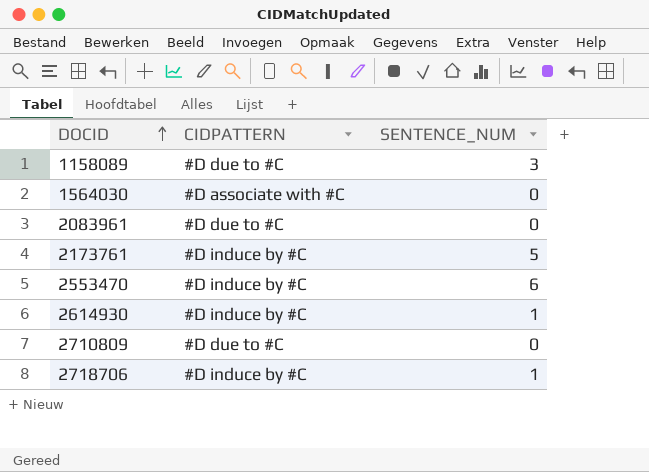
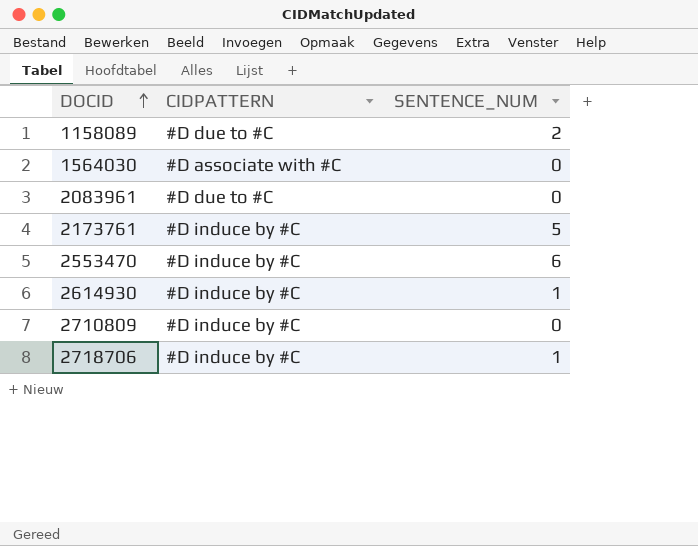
1158089 | SENTENCE_NUM: 3 -> 2
2710809 | CIDPATTERN: #D due to #C -> #D induce by #C

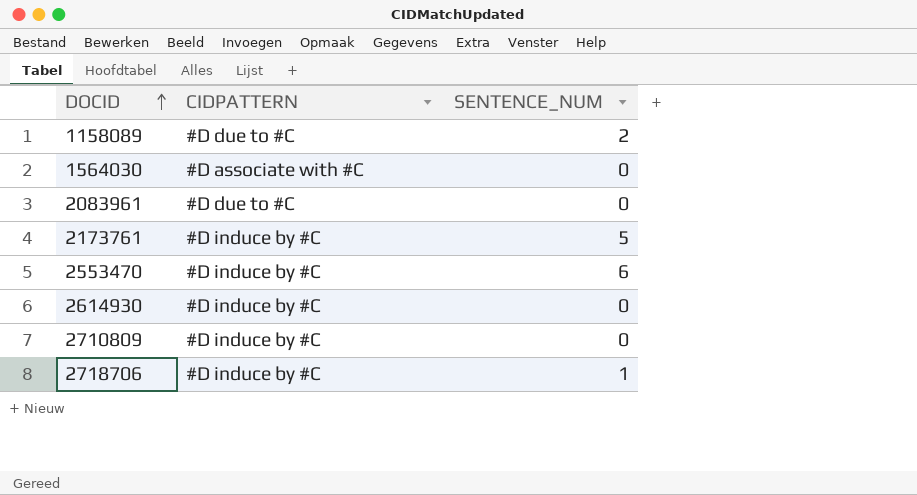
2614930 | SENTENCE_NUM: 1 -> 0

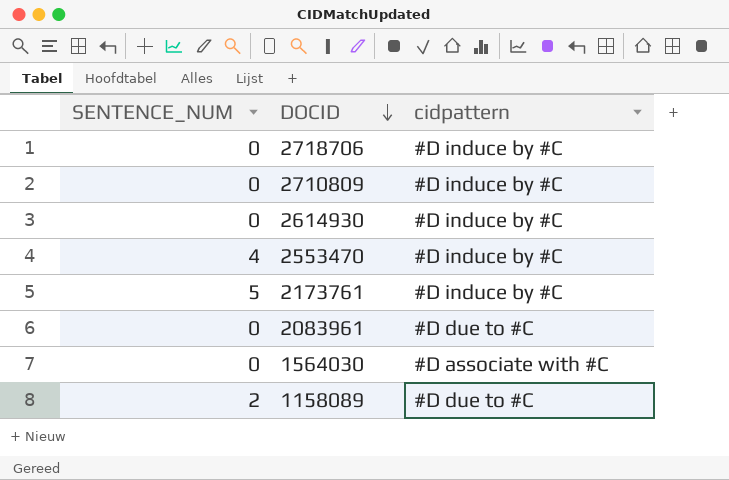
row order: DOCID ascending -> DOCID descending
column SENTENCE_NUM | position: 3 -> 1
column name: CIDPATTERN -> cidpattern
2718706 | SENTENCE_NUM: 1 -> 0
2553470 | SENTENCE_NUM: 6 -> 4

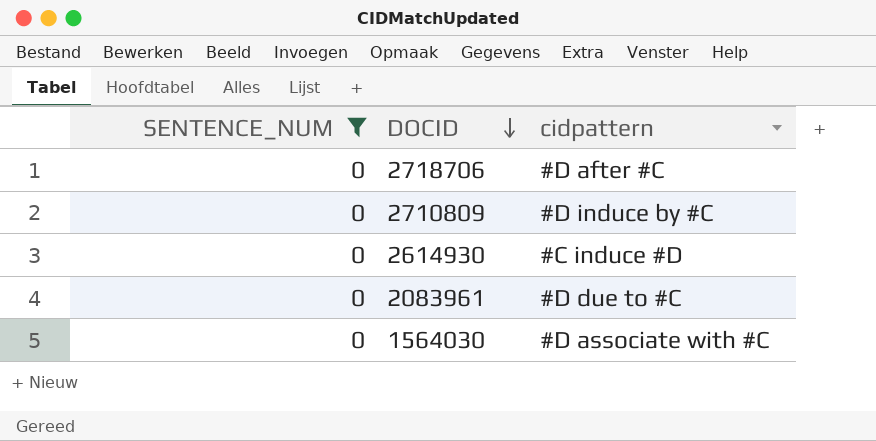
filter: none -> SENTENCE_NUM = 0
2718706 | cidpattern: #D induce by #C -> #D after #C
2614930 | cidpattern: #D induce by #C -> #C induce #D

